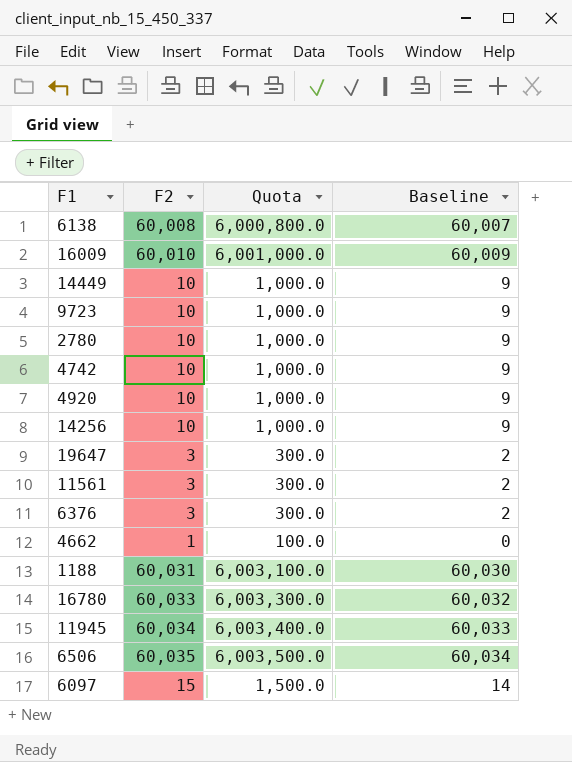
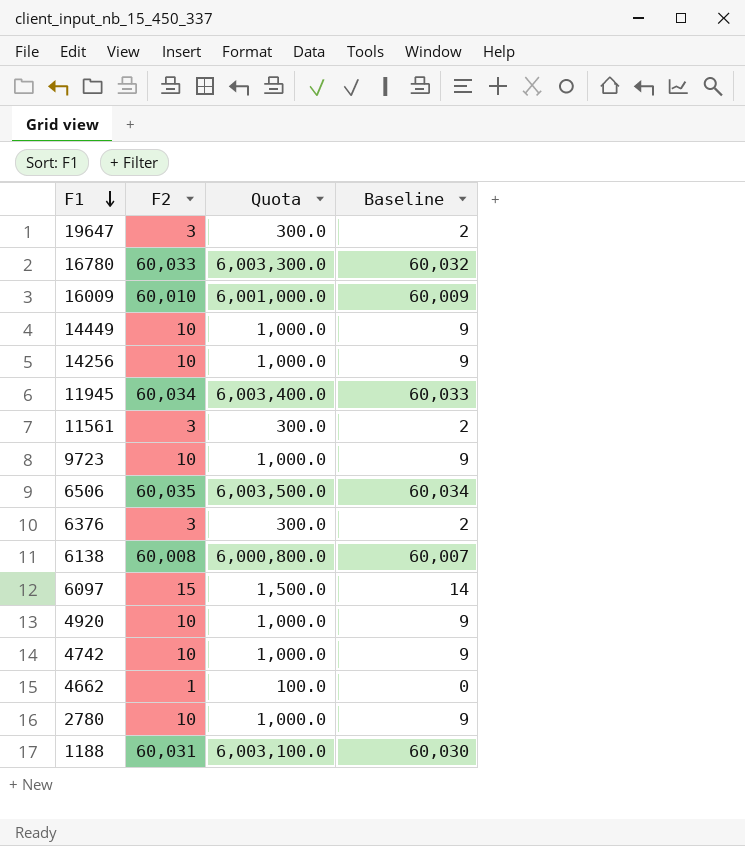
row order: none -> F1 descending

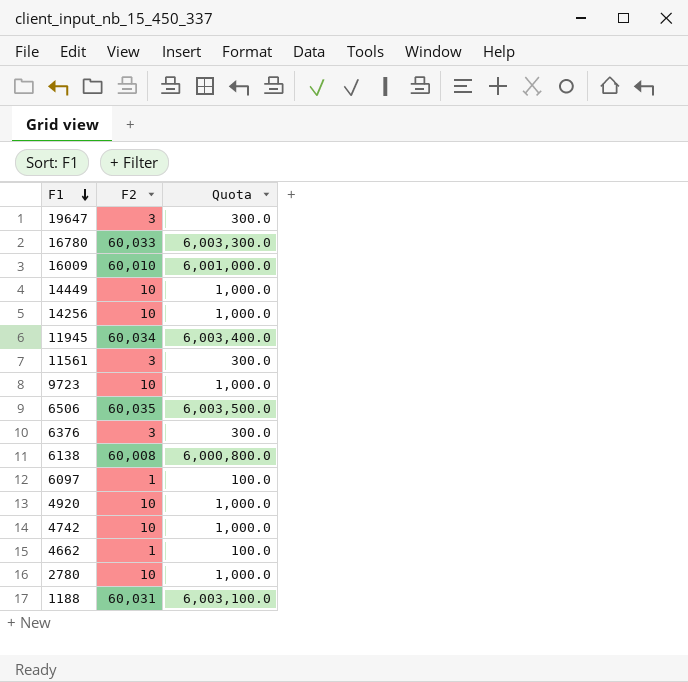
column Baseline | formula: [F2] - 1 -> none
6097 | F2: 15 -> 1
6097 | Quota: 1,500.0 -> 100.0

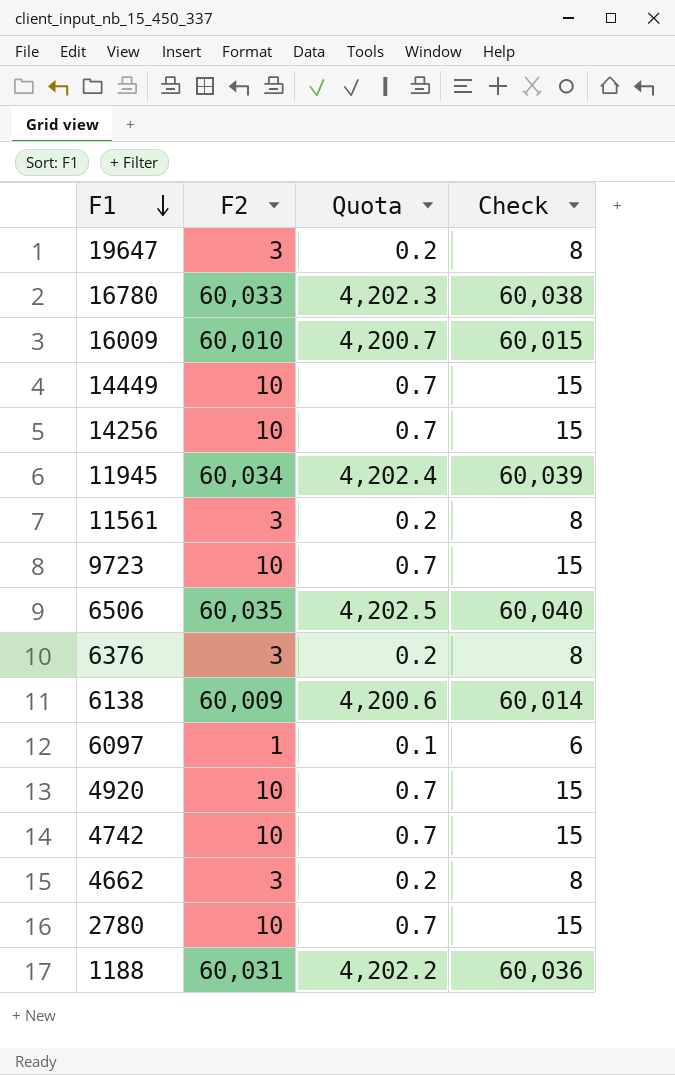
column Quota | formula: [F2] * 100 -> [F2] * 0.07
column Check | formula: none -> [F2] + 5
6138 | F2: 60,008 -> 60,009
4662 | F2: 1 -> 3

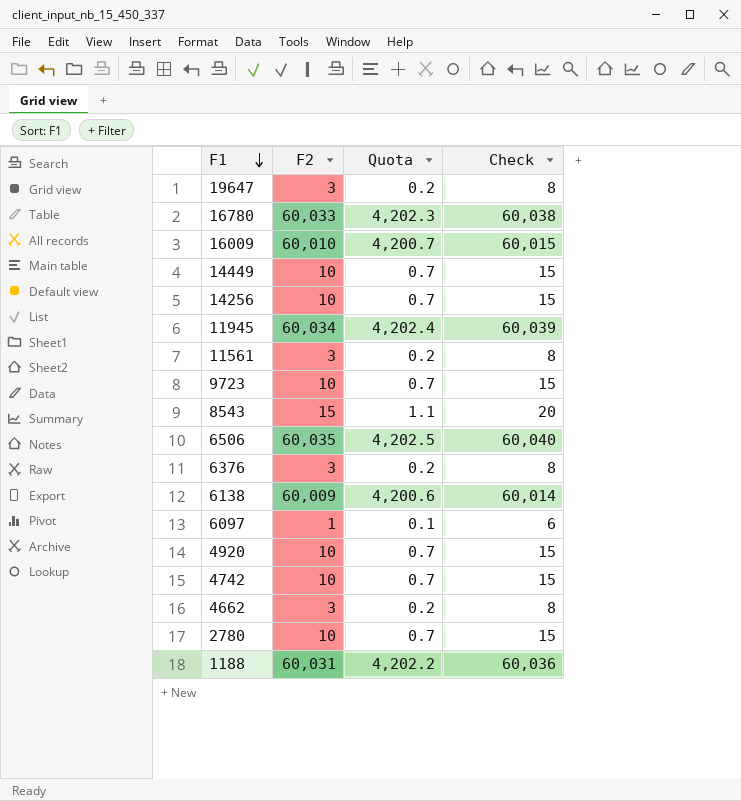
row 8543: none -> 15 | 1.1 | 20

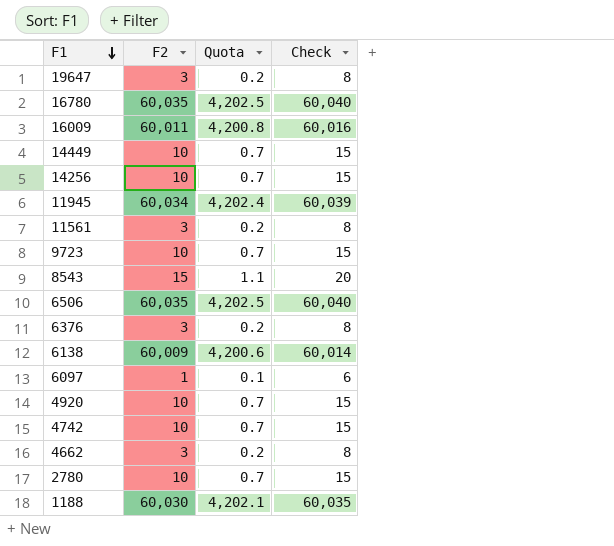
16780 | F2: 60,033 -> 60,035
16780 | Quota: 4,202.3 -> 4,202.5
16780 | Check: 60,038 -> 60,040
16009 | F2: 60,010 -> 60,011
16009 | Quota: 4,200.7 -> 4,200.8
16009 | Check: 60,015 -> 60,016
1188 | F2: 60,031 -> 60,030
1188 | Quota: 4,202.2 -> 4,202.1
1188 | Check: 60,036 -> 60,035

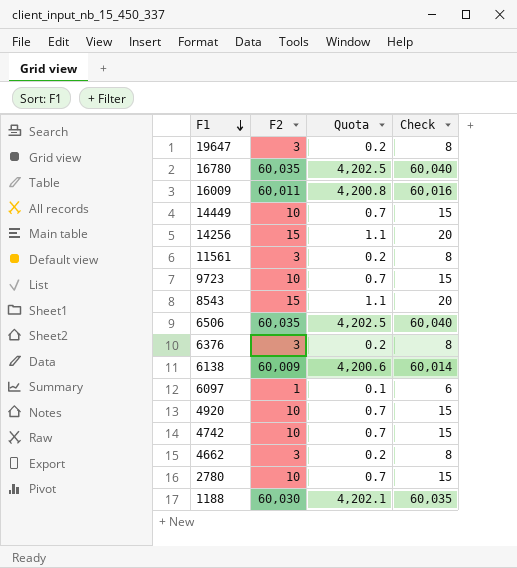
row 11945: 60,034 | 4,202.4 | 60,039 -> none
14256 | F2: 10 -> 15
14256 | Quota: 0.7 -> 1.1
14256 | Check: 15 -> 20

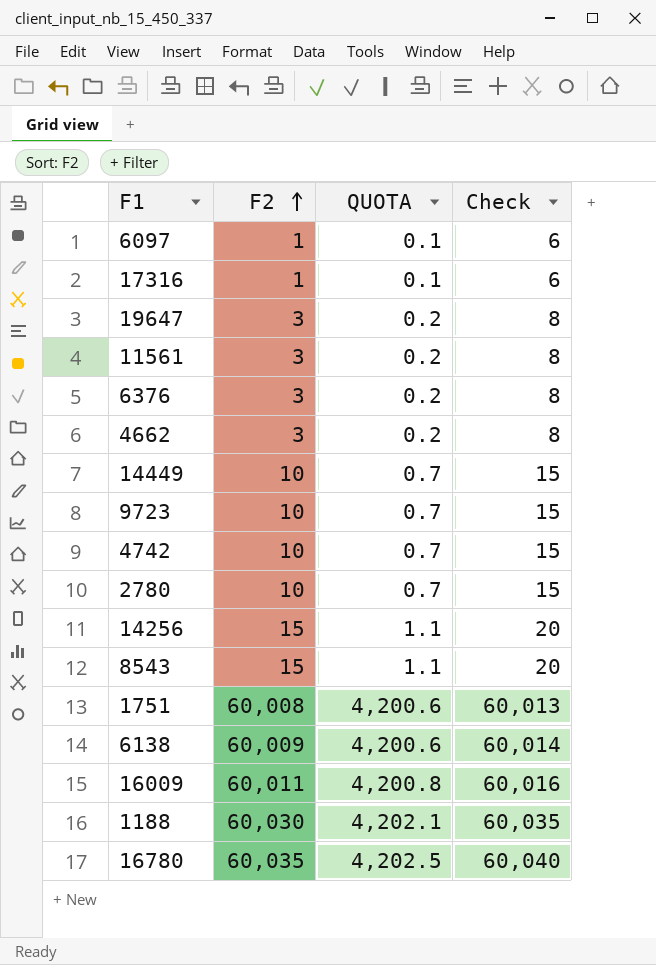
row order: F1 descending -> F2 ascending
column name: Quota -> QUOTA
row 6506: 60,035 | 4,202.5 | 60,040 -> none
row 4920: 10 | 0.7 | 15 -> none
row 17316: none -> 1 | 0.1 | 6
row 1751: none -> 60,008 | 4,200.6 | 60,013

